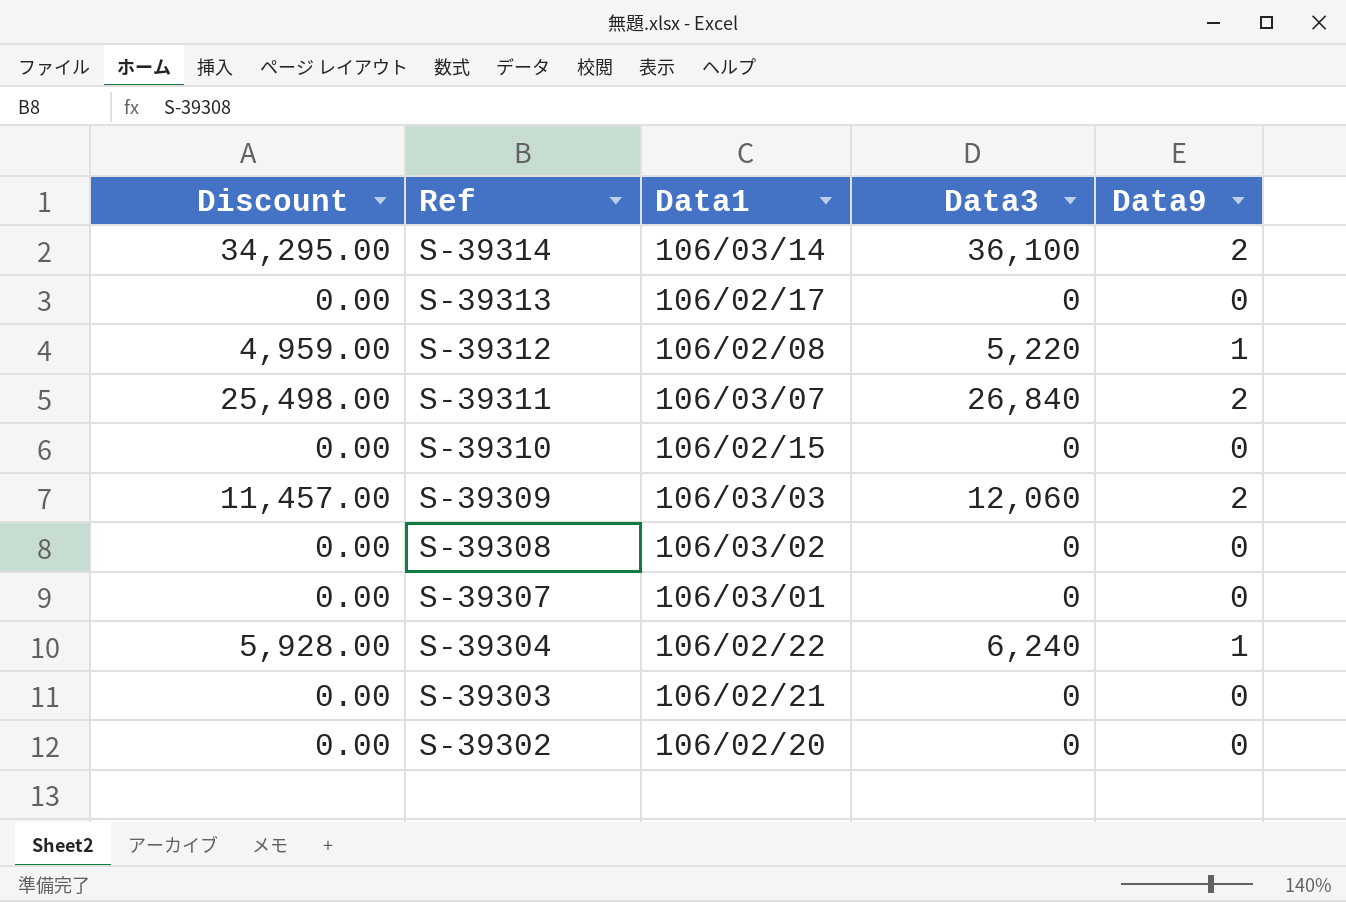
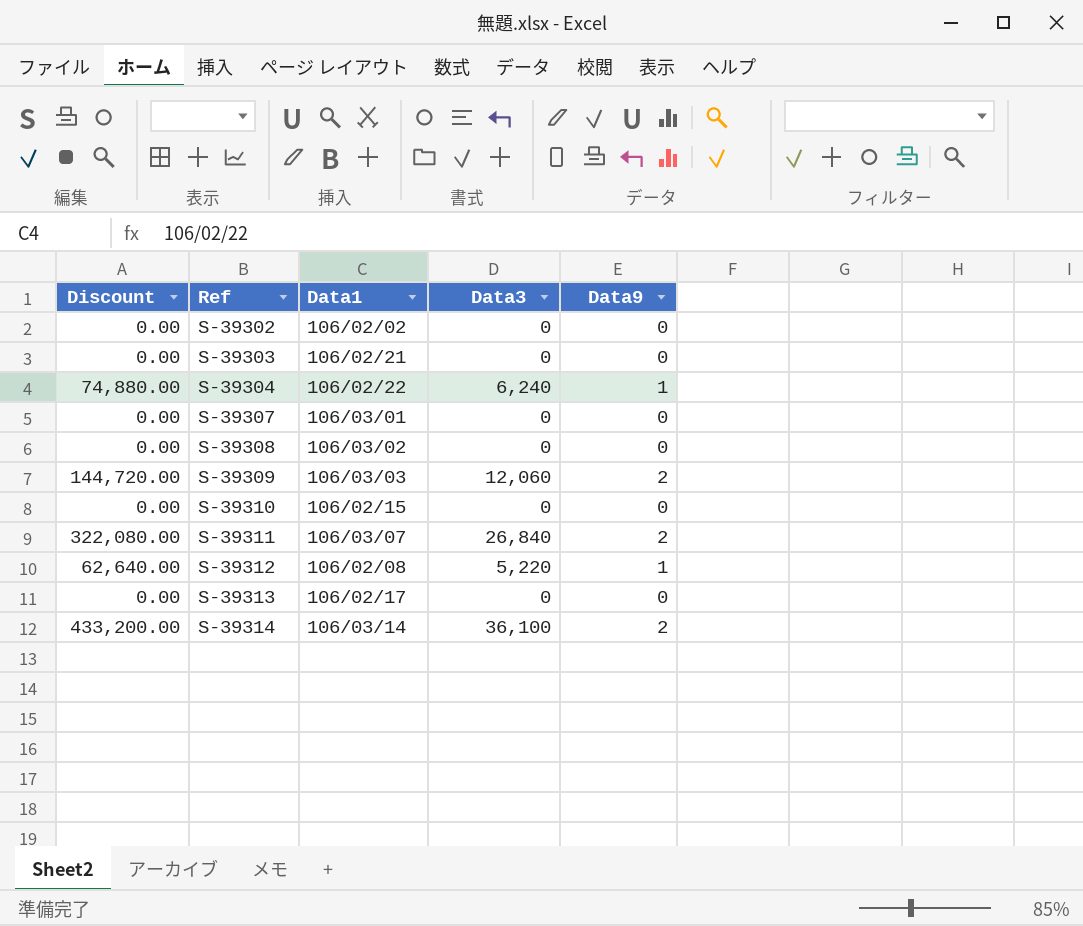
row order: Ref descending -> Ref ascending
column Discount | formula: [Data3] * 0.95 -> [Data3] * 12
S-39302 | Data1: 106/02/20 -> 106/02/02

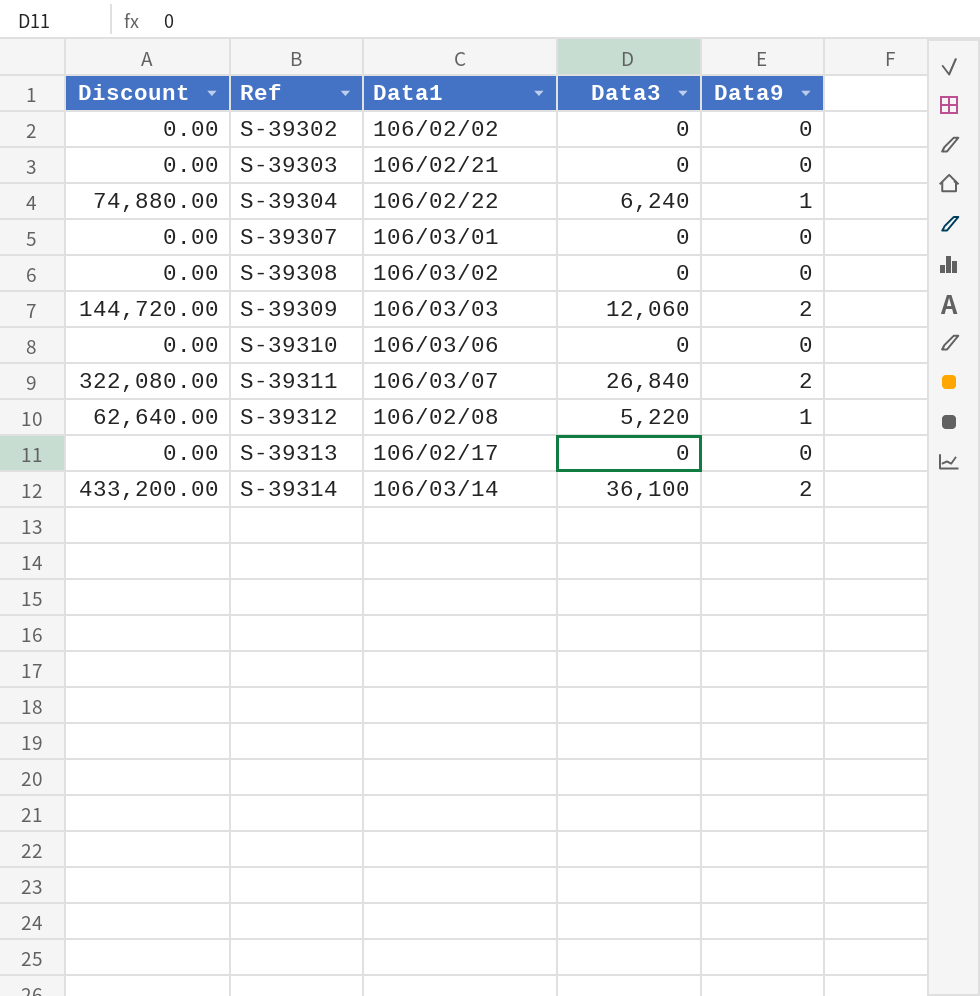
S-39310 | Data1: 106/02/15 -> 106/03/06

